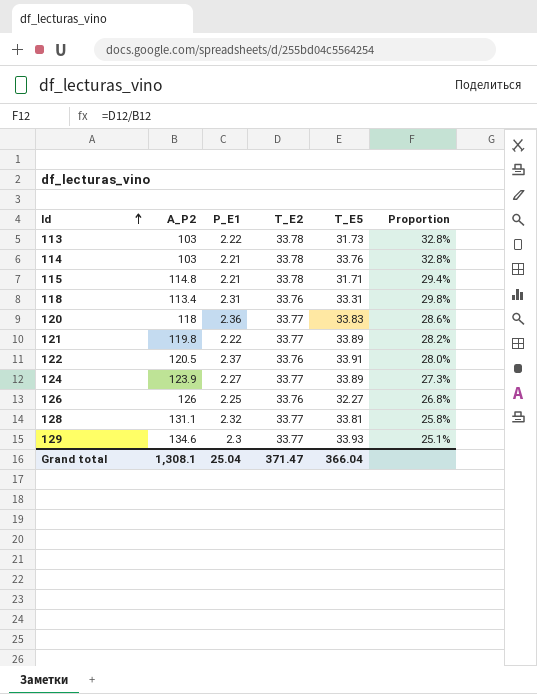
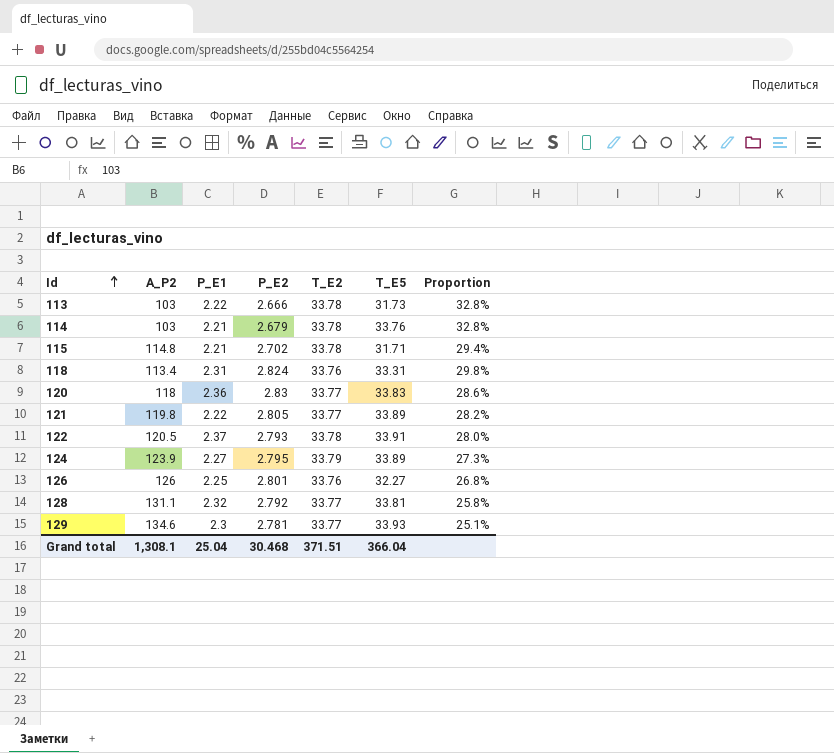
column P_E2 | position: none -> 4
122 | T_E2: 33.76 -> 33.78
124 | T_E2: 33.77 -> 33.79
Grand total | T_E2: 371.47 -> 371.51

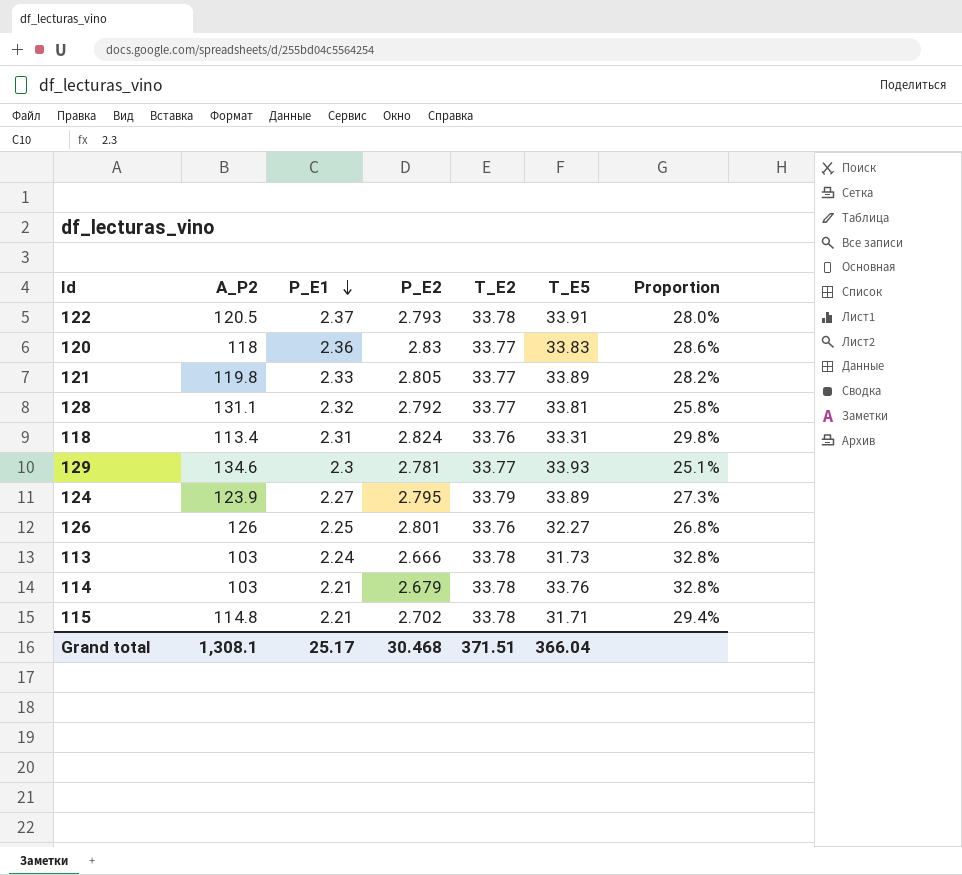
row order: Id ascending -> P_E1 descending
121 | P_E1: 2.22 -> 2.33
113 | P_E1: 2.22 -> 2.24
Grand total | P_E1: 25.04 -> 25.17

